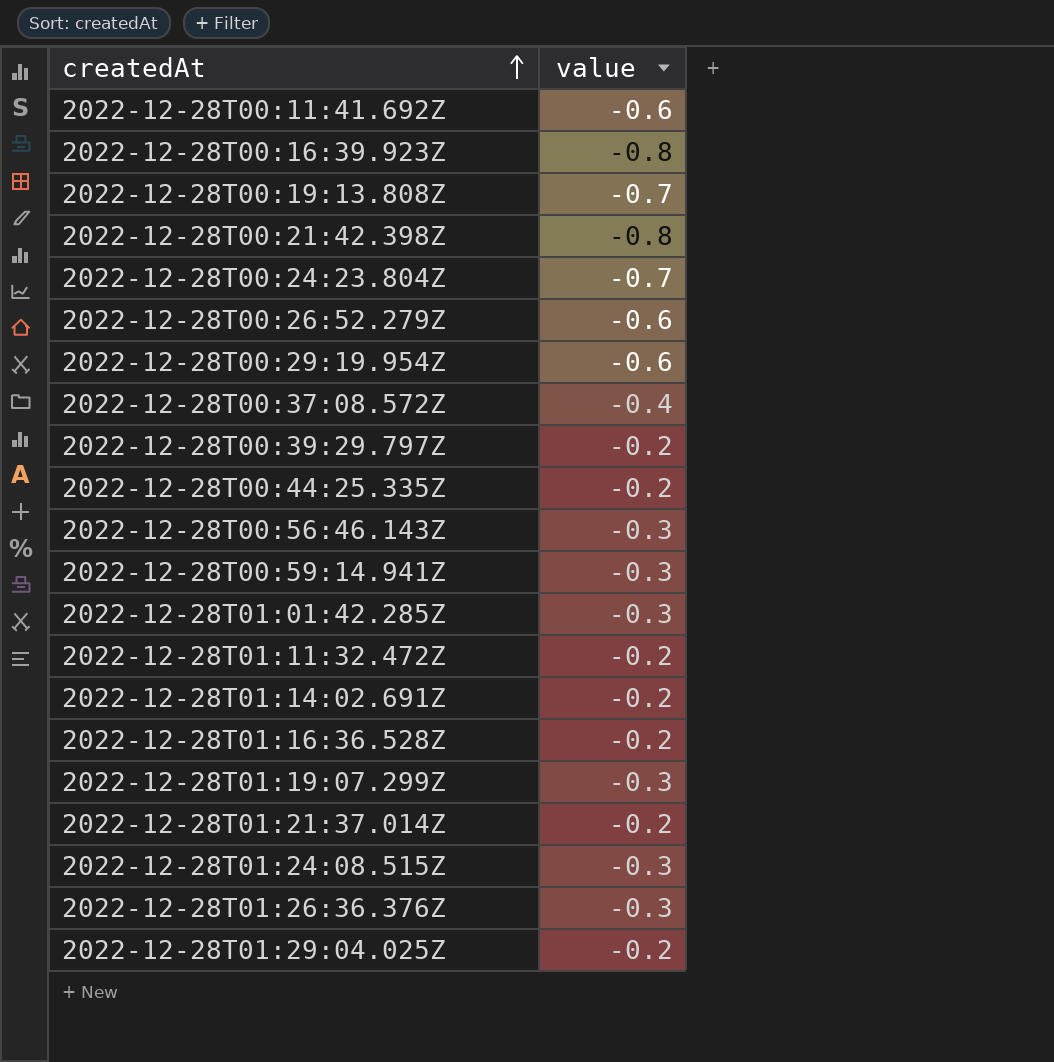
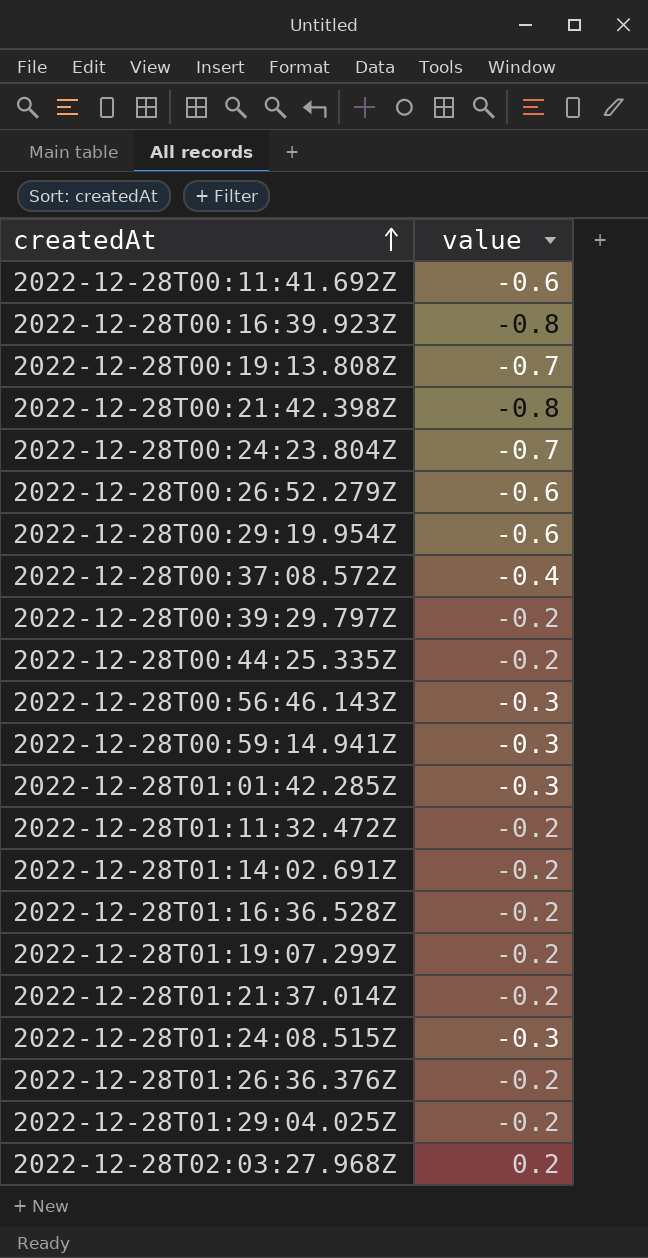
2022-12-28T01:19:07.299Z | value: -0.3 -> -0.2
2022-12-28T01:26:36.376Z | value: -0.3 -> -0.2
row 2022-12-28T02:03:27.968Z: none -> 0.2

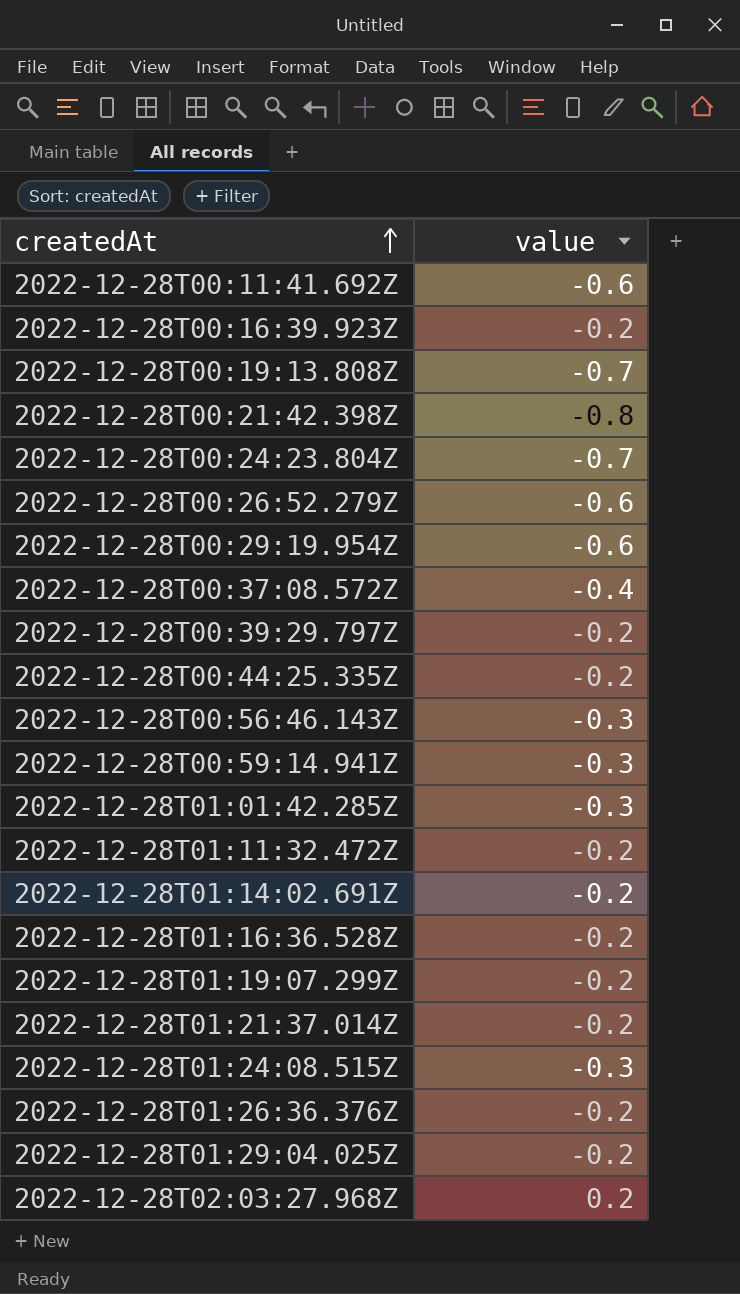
2022-12-28T00:16:39.923Z | value: -0.8 -> -0.2

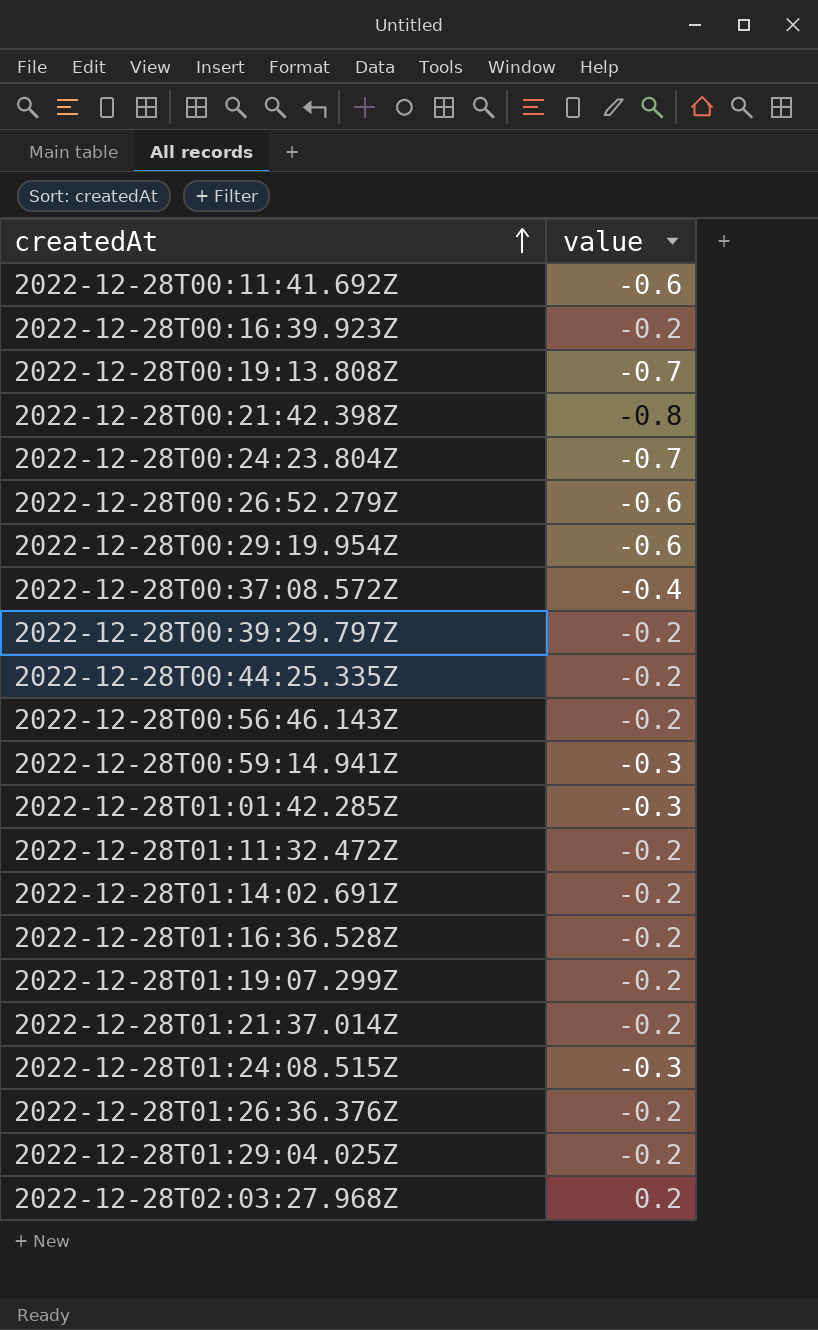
2022-12-28T00:56:46.143Z | value: -0.3 -> -0.2

